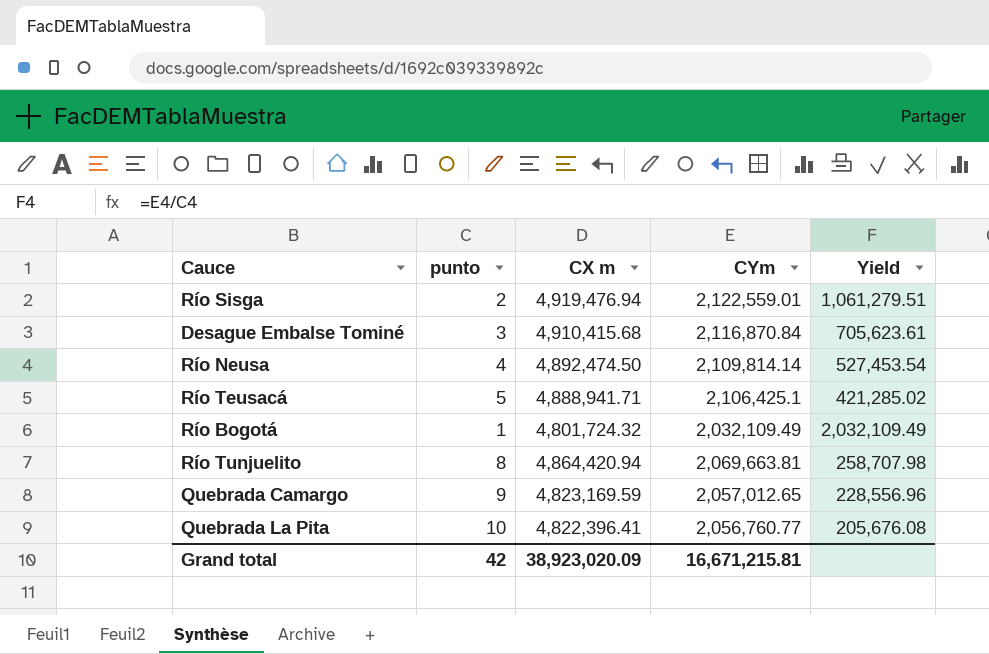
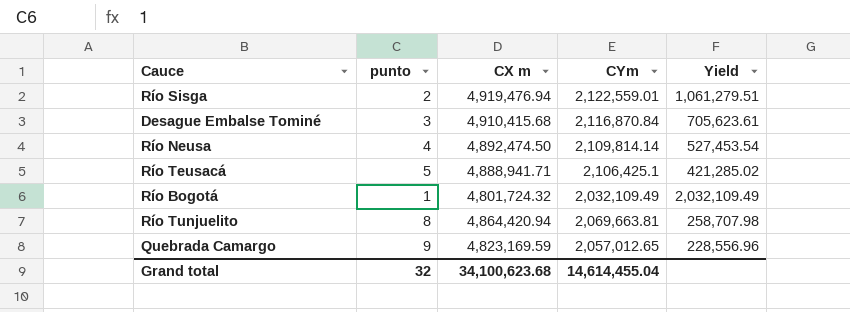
row Quebrada La Pita: 10 | 4,822,396.41 | 2,056,760.77 | 205,676.08 -> none
Grand total | punto: 42 -> 32
Grand total | CX m: 38,923,020.09 -> 34,100,623.68
Grand total | CYm: 16,671,215.81 -> 14,614,455.04

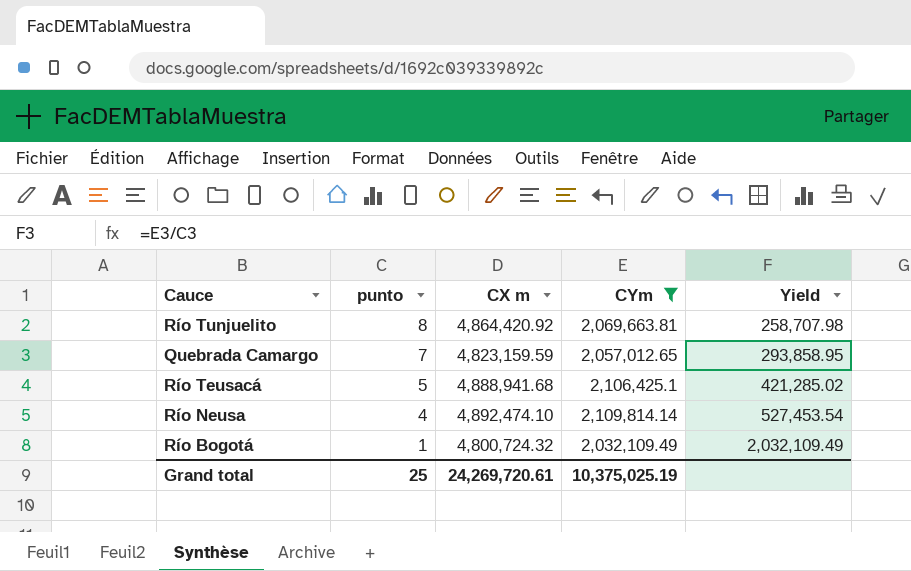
filter: none -> CYm <= 2,109,814.14
row order: none -> punto descending
Río Tunjuelito | CX m: 4,864,420.94 -> 4,864,420.92
Quebrada Camargo | punto: 9 -> 7
Quebrada Camargo | CX m: 4,823,169.59 -> 4,823,159.59
Quebrada Camargo | Yield: 228,556.96 -> 293,858.95
Río Teusacá | CX m: 4,888,941.71 -> 4,888,941.68
Río Neusa | CX m: 4,892,474.50 -> 4,892,474.10
Río Bogotá | CX m: 4,801,724.32 -> 4,800,724.32
Grand total | punto: 32 -> 25
Grand total | CX m: 34,100,623.68 -> 24,269,720.61
Grand total | CYm: 14,614,455.04 -> 10,375,025.19

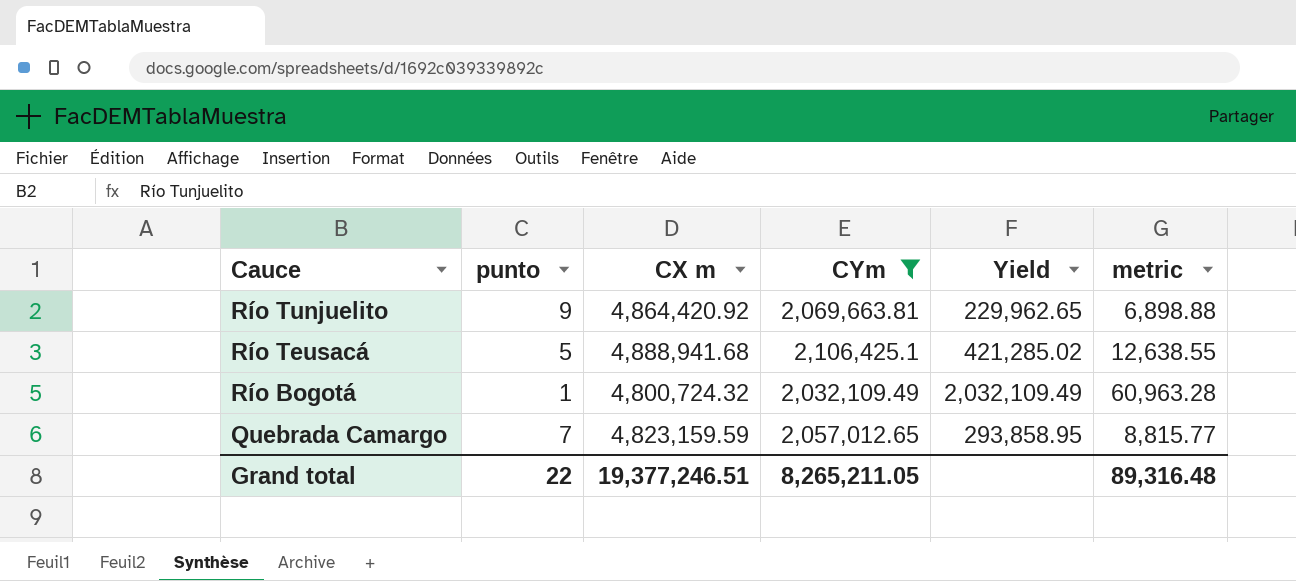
row order: punto descending -> Cauce descending
column metric | formula: none -> [Yield] * 0.03
row Río Neusa: 4 | 4,892,474.10 | 2,109,814.14 | 527,453.54 -> none
Río Tunjuelito | punto: 8 -> 9
Río Tunjuelito | Yield: 258,707.98 -> 229,962.65
Grand total | punto: 25 -> 22
Grand total | CX m: 24,269,720.61 -> 19,377,246.51
Grand total | CYm: 10,375,025.19 -> 8,265,211.05

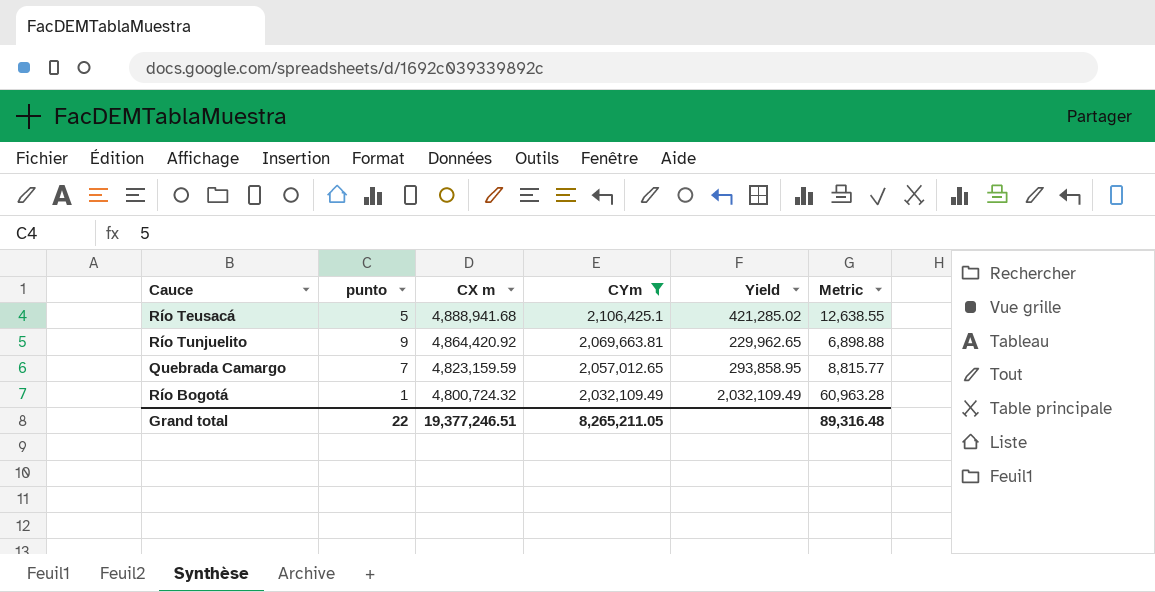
row order: Cauce descending -> CX m descending
column name: metric -> Metric

